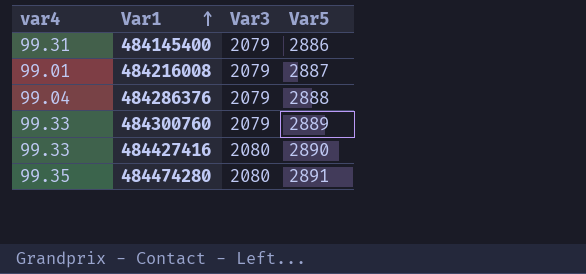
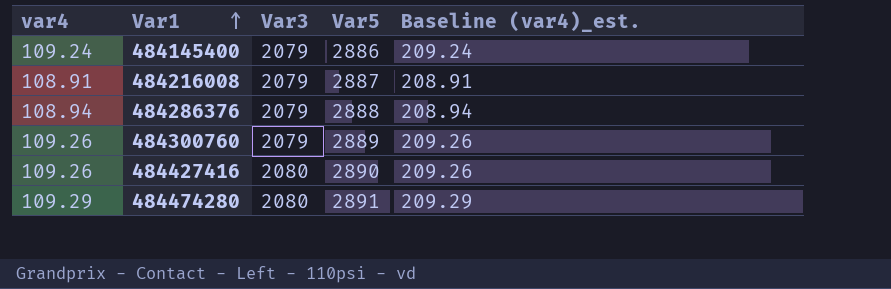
column Baseline (var4)_est. | formula: none -> [var4] + 100
484145400 | var4: 99.31 -> 109.24
484216008 | var4: 99.01 -> 108.91
484286376 | var4: 99.04 -> 108.94
484300760 | var4: 99.33 -> 109.26
484427416 | var4: 99.33 -> 109.26
484474280 | var4: 99.35 -> 109.29

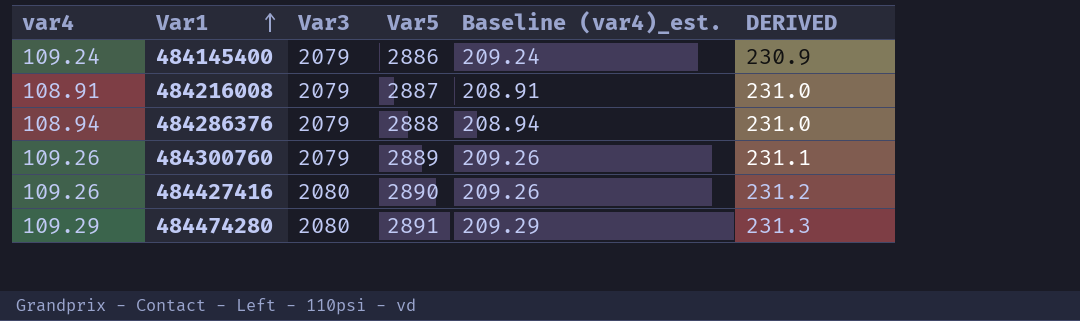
column DERIVED | formula: none -> [Var5] * 0.08

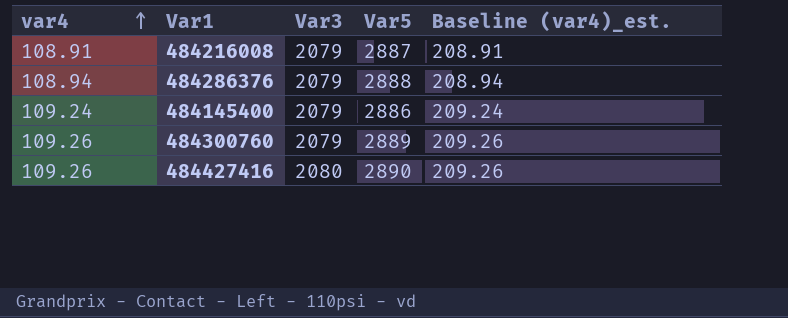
row order: Var1 ascending -> var4 ascending
column DERIVED | formula: [Var5] * 0.08 -> none
row 484474280: 109.29 | 2080 | 2891 | 209.29 | 231.3 -> none

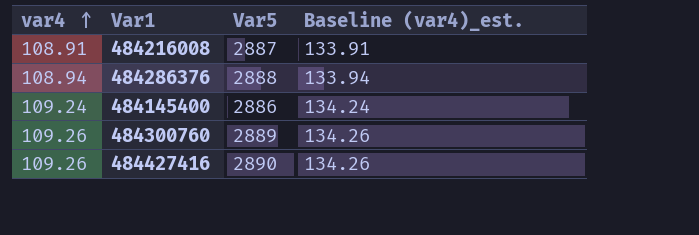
column Var3 | position: 3 -> none
column Baseline (var4)_est. | formula: [var4] + 100 -> [var4] + 25

